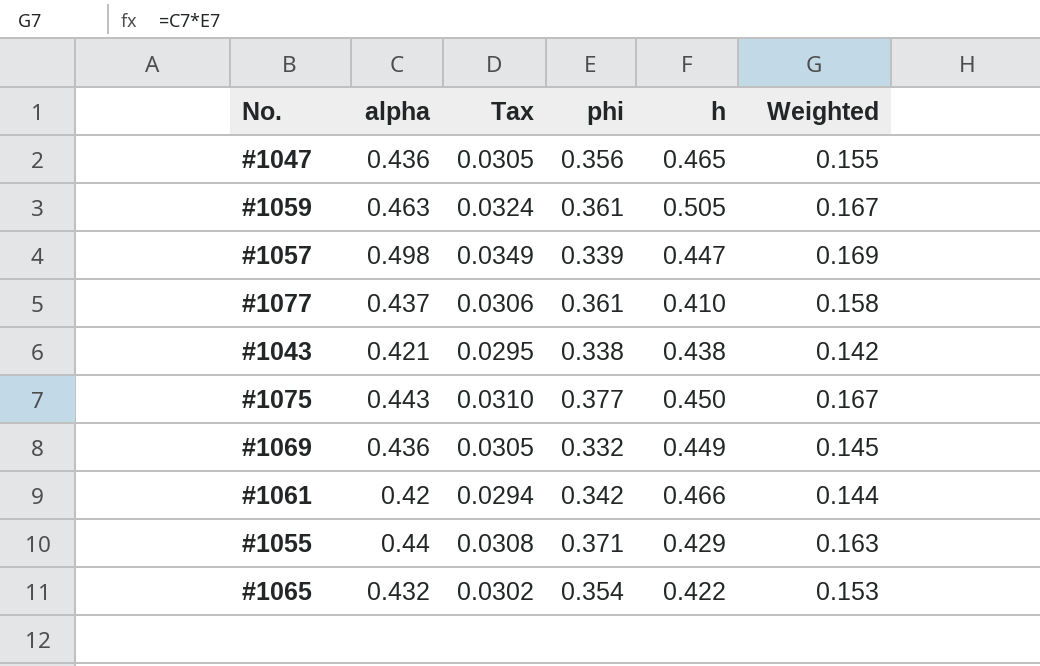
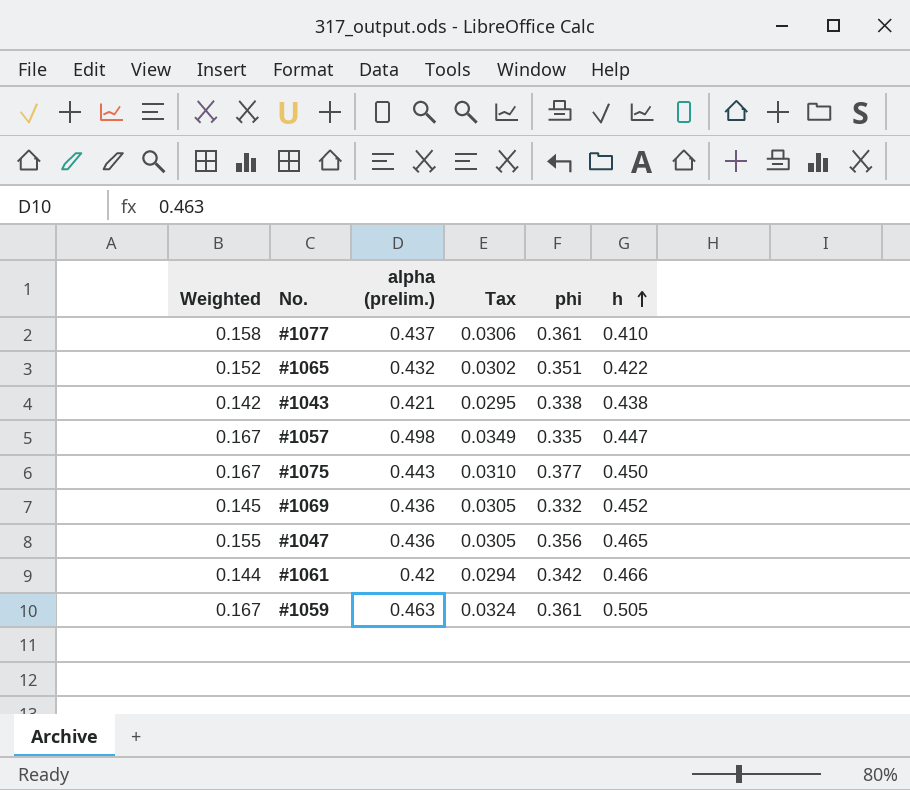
row order: none -> h ascending
column Weighted | position: 6 -> 1
column name: alpha -> alpha (prelim.)
row #1055: 0.44 | 0.0308 | 0.371 | 0.429 | 0.163 -> none
#1065 | Weighted: 0.153 -> 0.152
#1065 | phi: 0.354 -> 0.351
#1057 | Weighted: 0.169 -> 0.167
#1057 | phi: 0.339 -> 0.335
#1069 | h: 0.449 -> 0.452

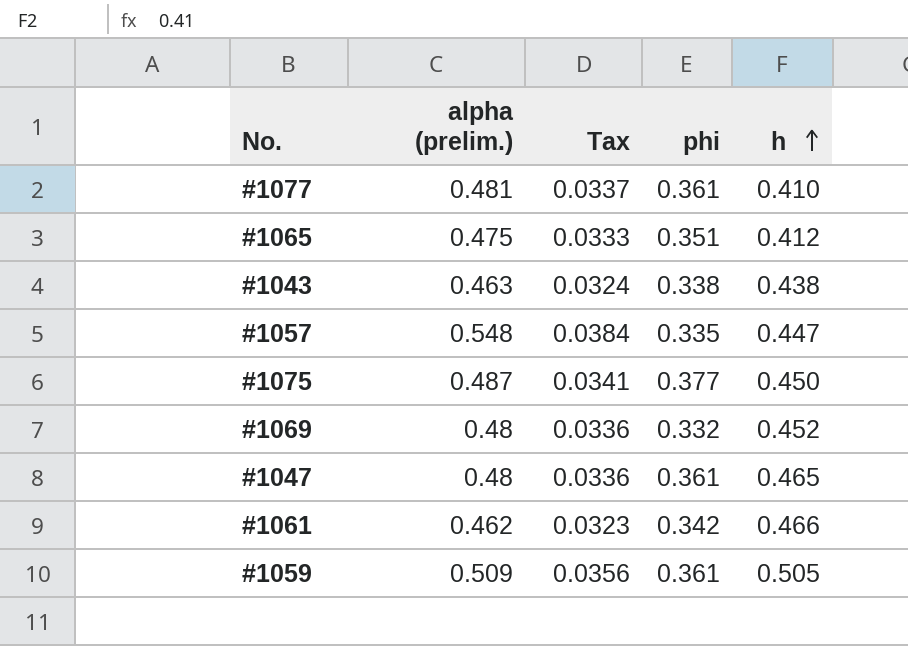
column Weighted | formula: [alpha (prelim.)] * [phi] -> none
#1077 | alpha (prelim.): 0.437 -> 0.481
#1077 | Tax: 0.0306 -> 0.0337
#1065 | alpha (prelim.): 0.432 -> 0.475
#1065 | Tax: 0.0302 -> 0.0333
#1065 | h: 0.422 -> 0.412
#1043 | alpha (prelim.): 0.421 -> 0.463
#1043 | Tax: 0.0295 -> 0.0324
#1057 | alpha (prelim.): 0.498 -> 0.548
#1057 | Tax: 0.0349 -> 0.0384
#1075 | alpha (prelim.): 0.443 -> 0.487
#1075 | Tax: 0.0310 -> 0.0341
#1069 | alpha (prelim.): 0.436 -> 0.48
#1069 | Tax: 0.0305 -> 0.0336
#1047 | alpha (prelim.): 0.436 -> 0.48
#1047 | Tax: 0.0305 -> 0.0336
#1047 | phi: 0.356 -> 0.361
#1061 | alpha (prelim.): 0.42 -> 0.462
#1061 | Tax: 0.0294 -> 0.0323
#1059 | alpha (prelim.): 0.463 -> 0.509
#1059 | Tax: 0.0324 -> 0.0356

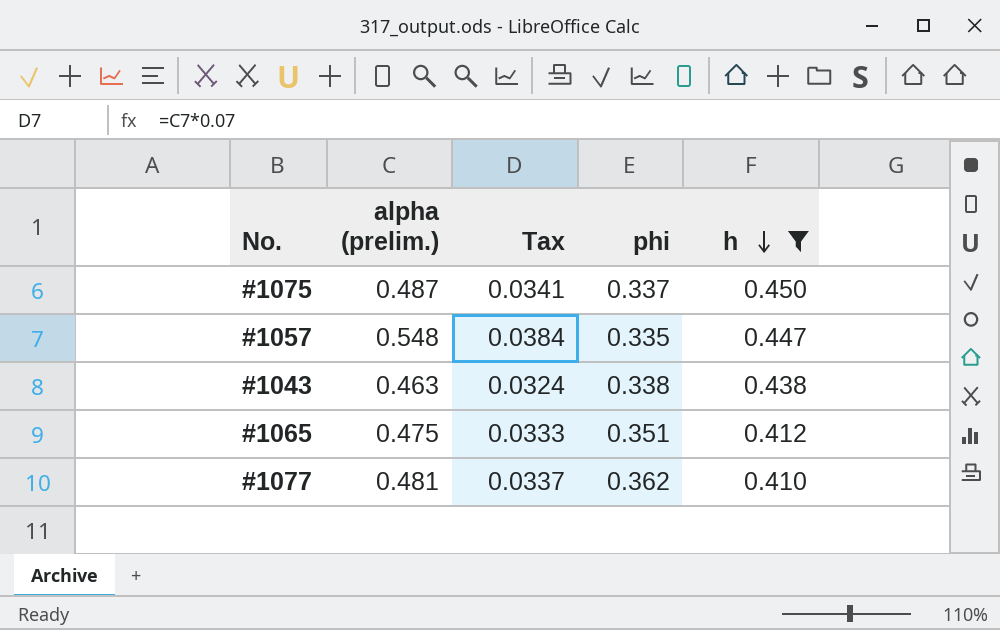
filter: none -> h <= 0.450
row order: h ascending -> h descending
#1075 | phi: 0.377 -> 0.337
#1077 | phi: 0.361 -> 0.362

